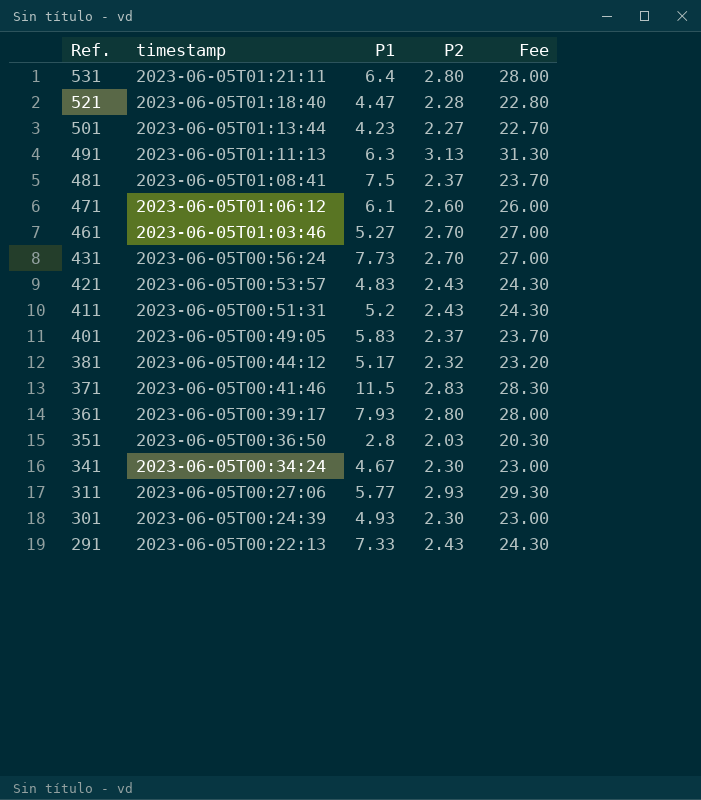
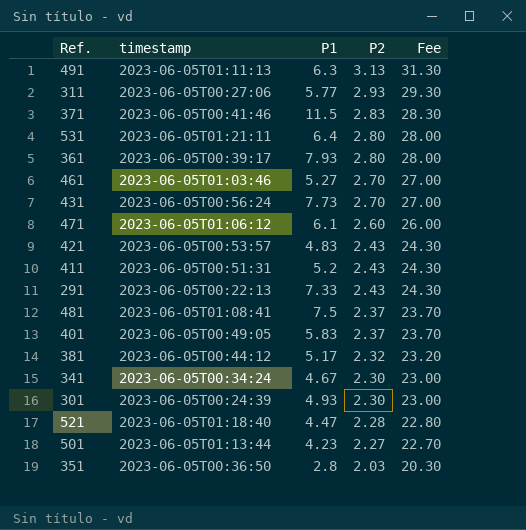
row order: Ref. descending -> P2 descending

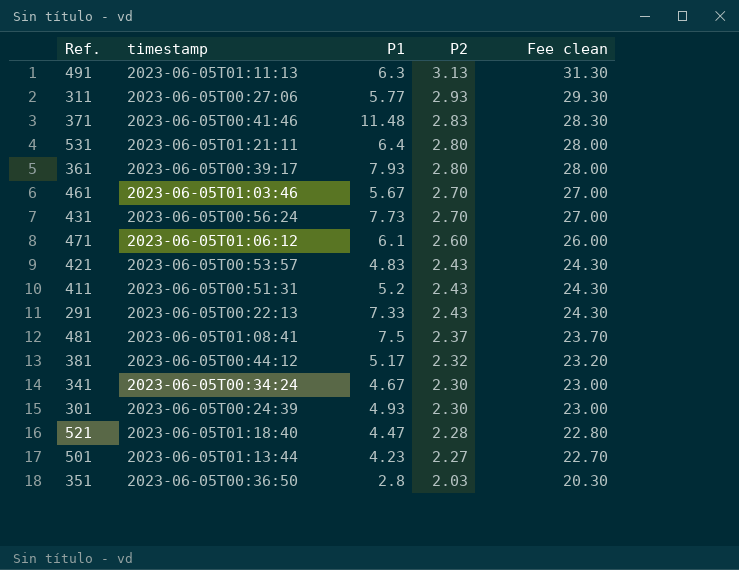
column name: Fee -> Fee clean
row 401: 2023-06-05T00:49:05 | 5.83 | 2.37 | 23.70 -> none
371 | P1: 11.5 -> 11.48
461 | P1: 5.27 -> 5.67

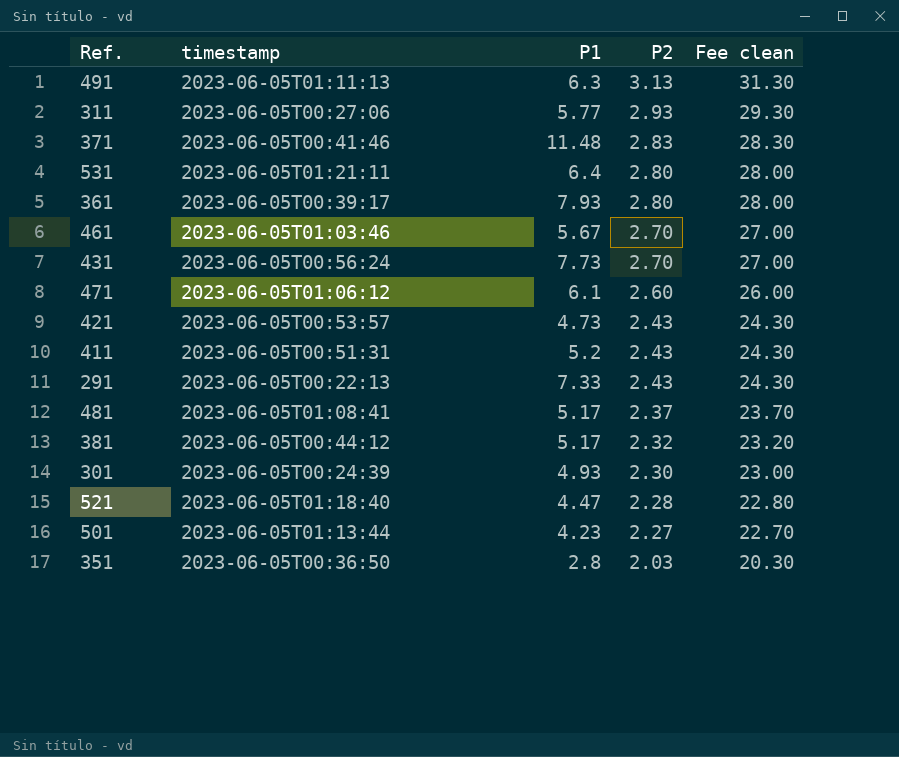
row 341: 2023-06-05T00:34:24 | 4.67 | 2.30 | 23.00 -> none
421 | P1: 4.83 -> 4.73
481 | P1: 7.5 -> 5.17

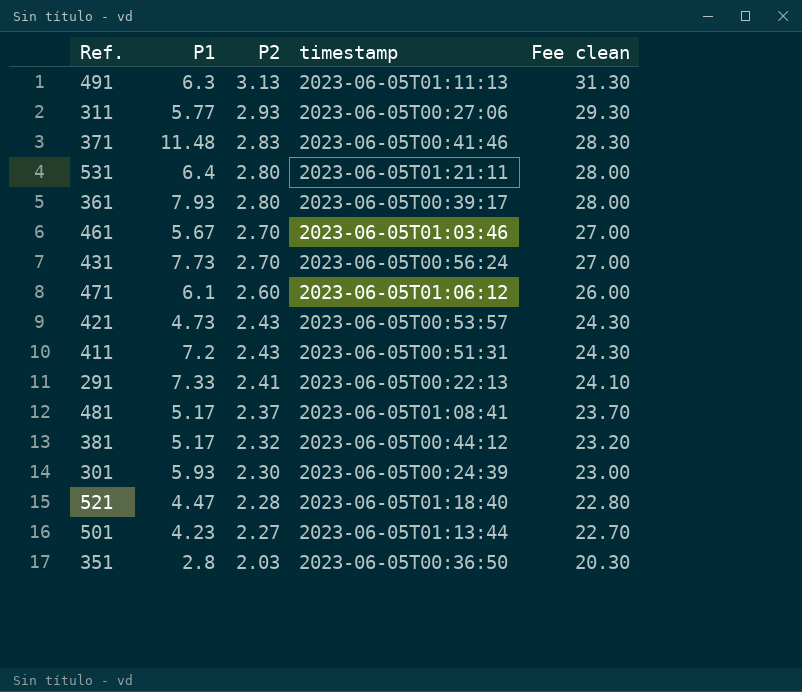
column timestamp | position: 2 -> 4
411 | P1: 5.2 -> 7.2
291 | P2: 2.43 -> 2.41
291 | Fee clean: 24.30 -> 24.10
301 | P1: 4.93 -> 5.93

